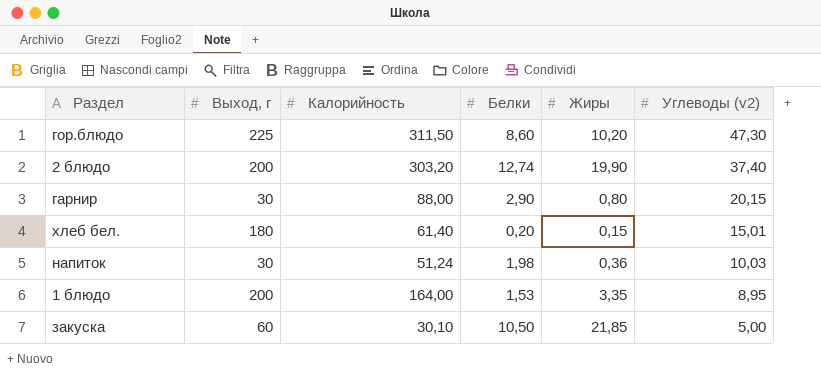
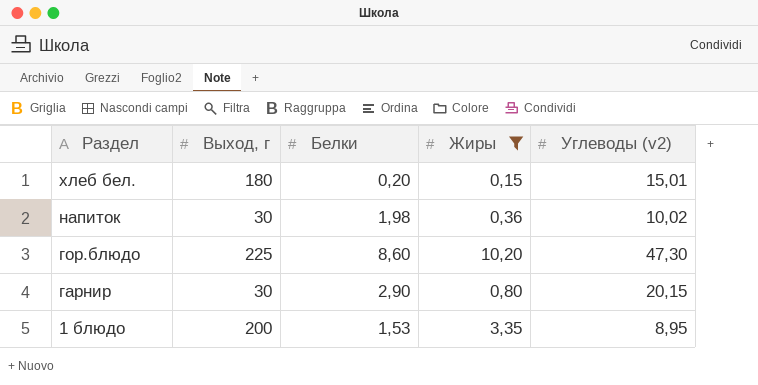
filter: none -> Жиры <= 10,20
row order: Углеводы (v2) descending -> Раздел descending
column Калорийность | position: 3 -> none
напиток | Углеводы (v2): 10,03 -> 10,02

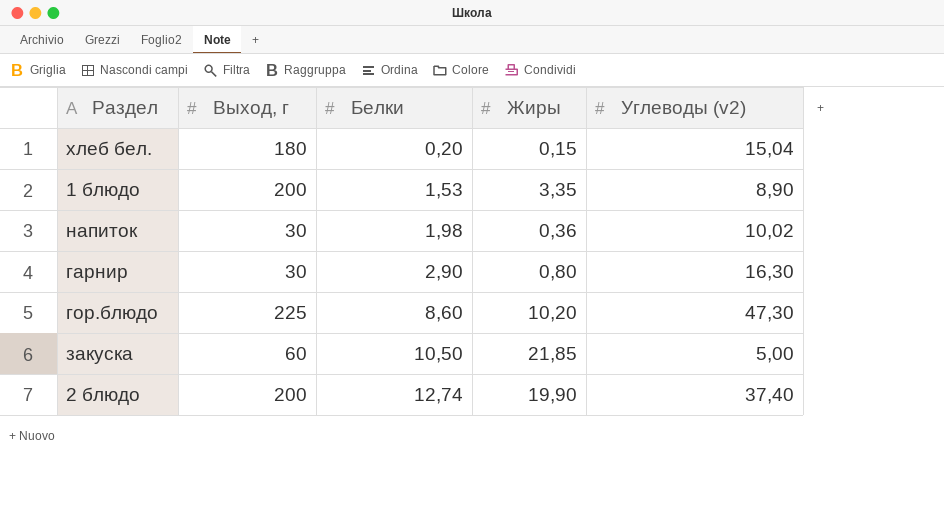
filter: Жиры <= 10,20 -> none
row order: Раздел descending -> Белки ascending
хлеб бел. | Углеводы (v2): 15,01 -> 15,04
1 блюдо | Углеводы (v2): 8,95 -> 8,90
гарнир | Углеводы (v2): 20,15 -> 16,30

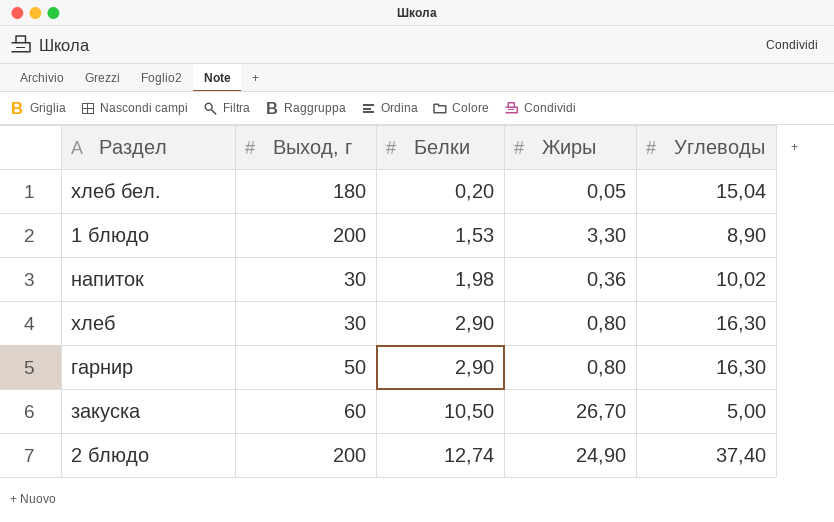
column name: Углеводы (v2) -> Углеводы
row гор.блюдо: 225 | 8,60 | 10,20 | 47,30 -> none
хлеб бел. | Жиры: 0,15 -> 0,05
1 блюдо | Жиры: 3,35 -> 3,30
row хлеб: none -> 30 | 2,90 | 0,80 | 16,30
гарнир | Выход, г: 30 -> 50
закуска | Жиры: 21,85 -> 26,70
2 блюдо | Жиры: 19,90 -> 24,90

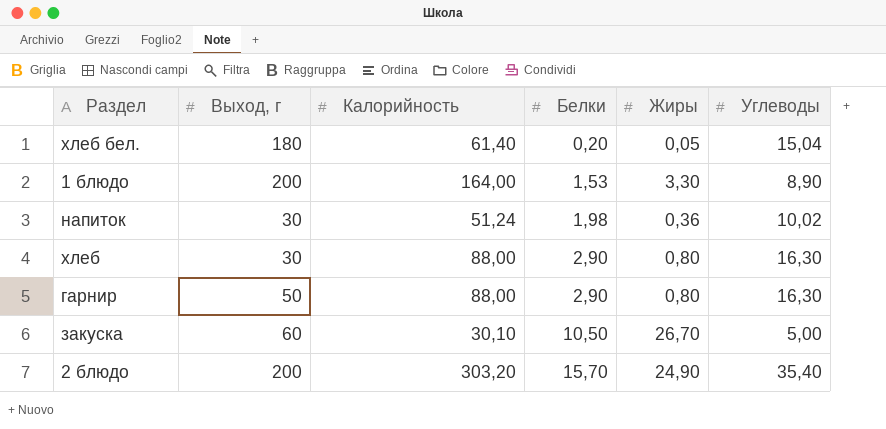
column Калорийность | position: none -> 3
2 блюдо | Белки: 12,74 -> 15,70
2 блюдо | Углеводы: 37,40 -> 35,40

